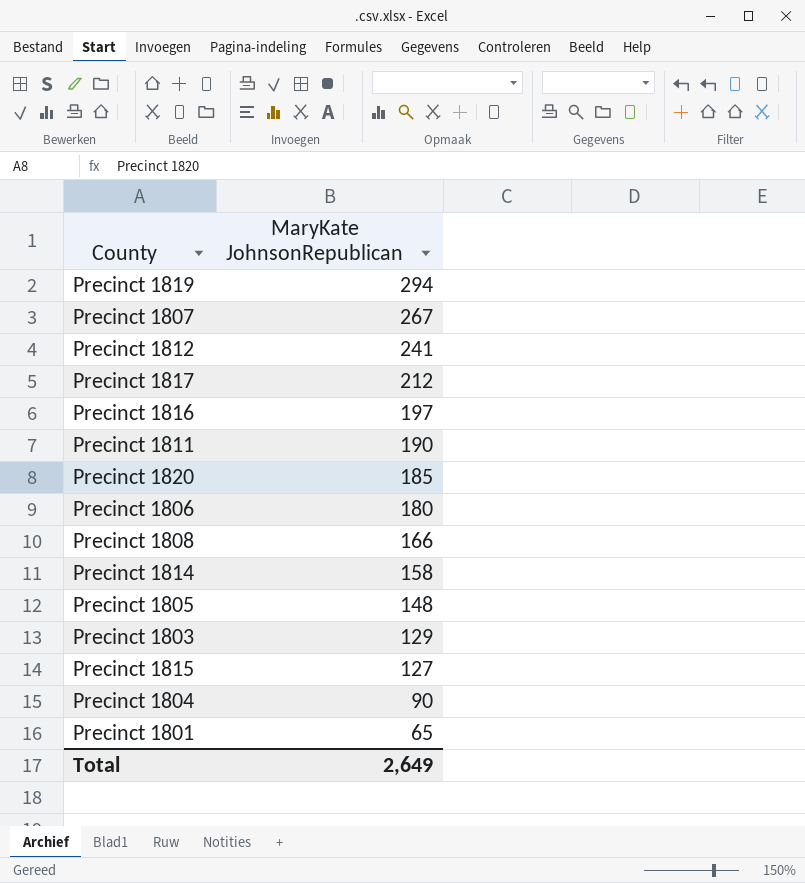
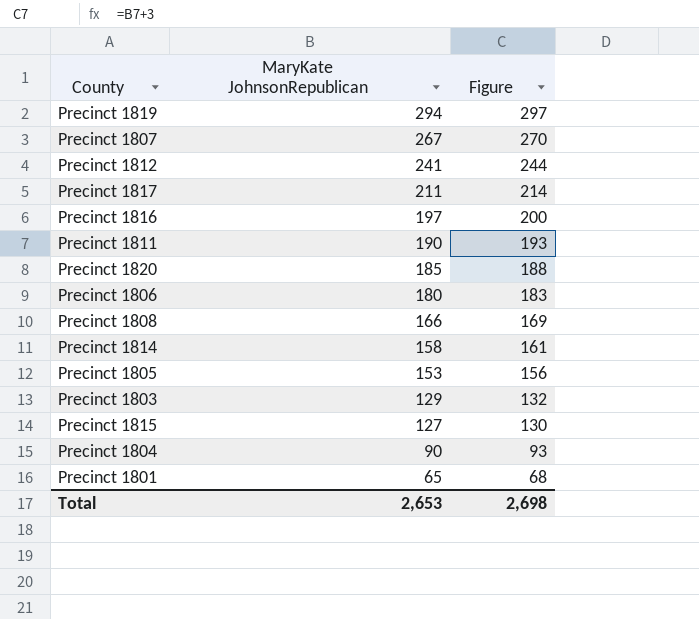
column Figure | formula: none -> [MaryKate JohnsonRepublican] + 3
Precinct 1817 | MaryKate JohnsonRepublican: 212 -> 211
Precinct 1805 | MaryKate JohnsonRepublican: 148 -> 153
Total | MaryKate JohnsonRepublican: 2,649 -> 2,653

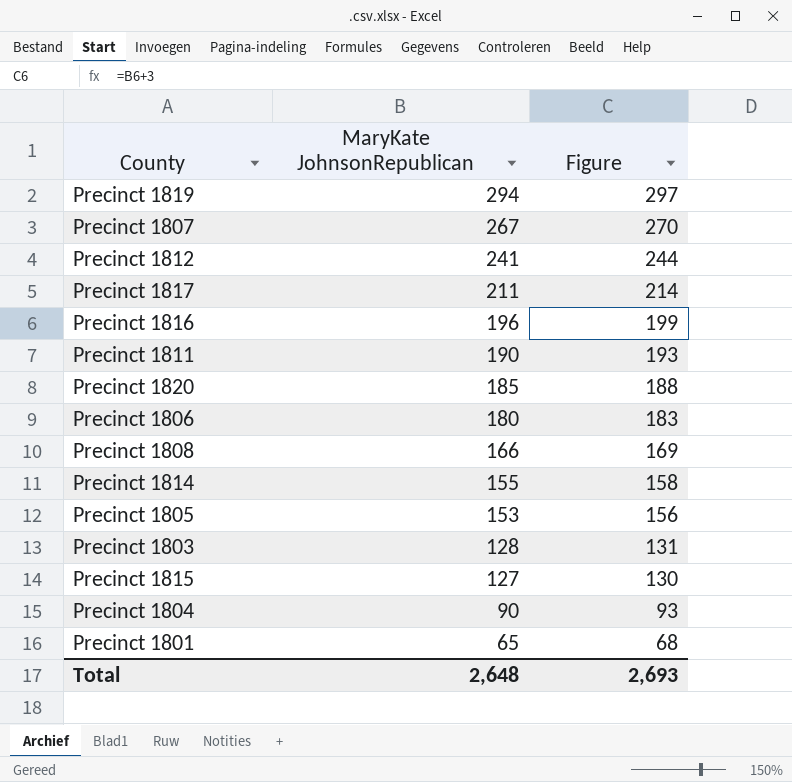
Precinct 1816 | MaryKate JohnsonRepublican: 197 -> 196
Precinct 1816 | Figure: 200 -> 199
Precinct 1814 | MaryKate JohnsonRepublican: 158 -> 155
Precinct 1814 | Figure: 161 -> 158
Precinct 1803 | MaryKate JohnsonRepublican: 129 -> 128
Precinct 1803 | Figure: 132 -> 131
Total | MaryKate JohnsonRepublican: 2,653 -> 2,648
Total | Figure: 2,698 -> 2,693

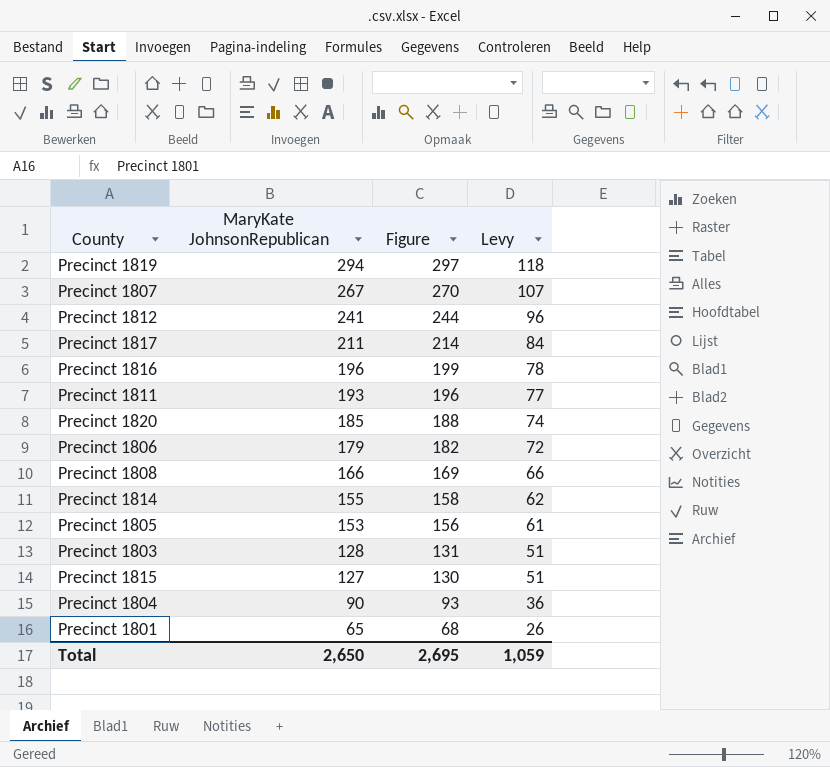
column Levy | formula: none -> [MaryKate JohnsonRepublican] * 0.4
Precinct 1811 | MaryKate JohnsonRepublican: 190 -> 193
Precinct 1811 | Figure: 193 -> 196
Precinct 1806 | MaryKate JohnsonRepublican: 180 -> 179
Precinct 1806 | Figure: 183 -> 182
Total | MaryKate JohnsonRepublican: 2,648 -> 2,650
Total | Figure: 2,693 -> 2,695

